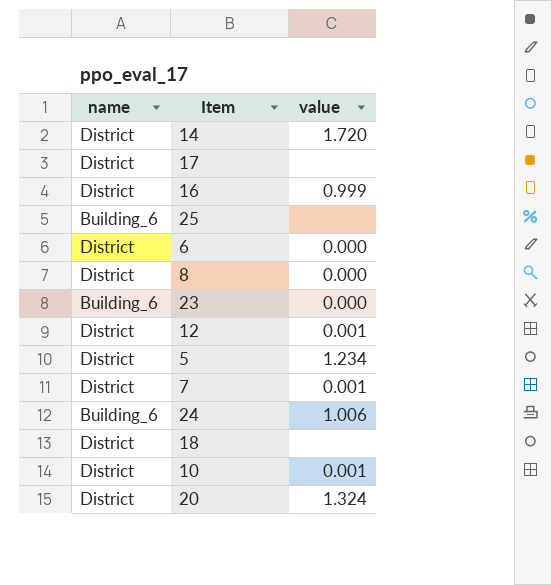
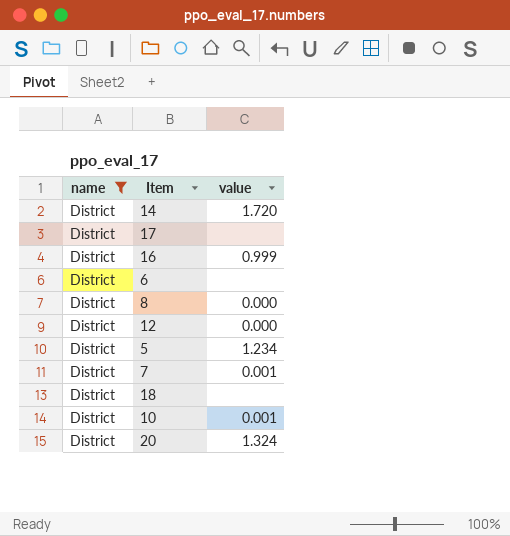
filter: none -> name = District
6 | value: 0.000 -> none
12 | value: 0.001 -> 0.000

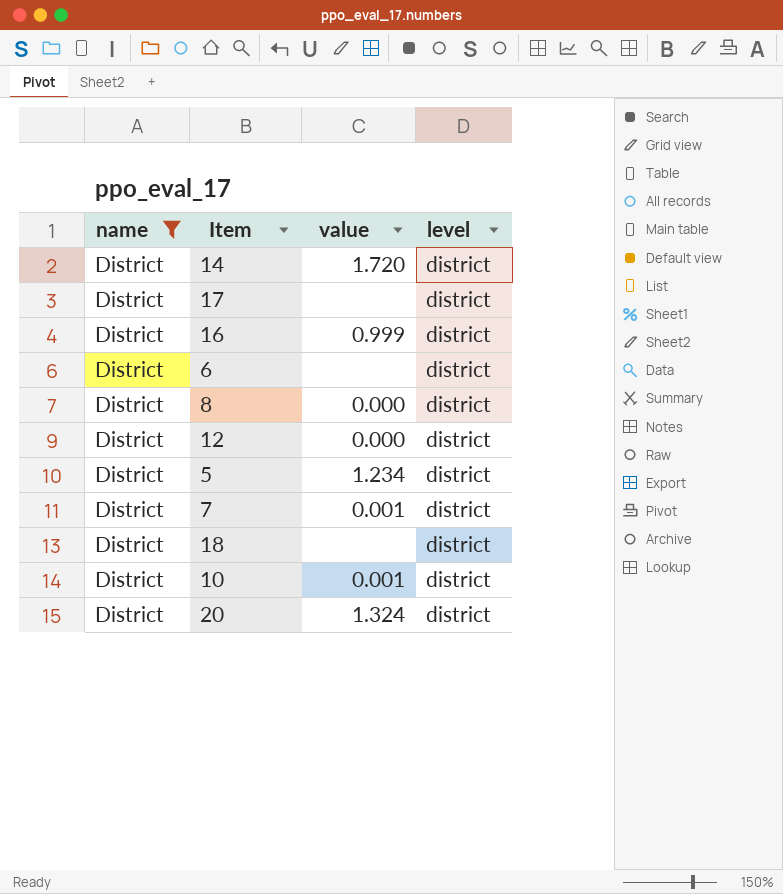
column level | position: none -> 4

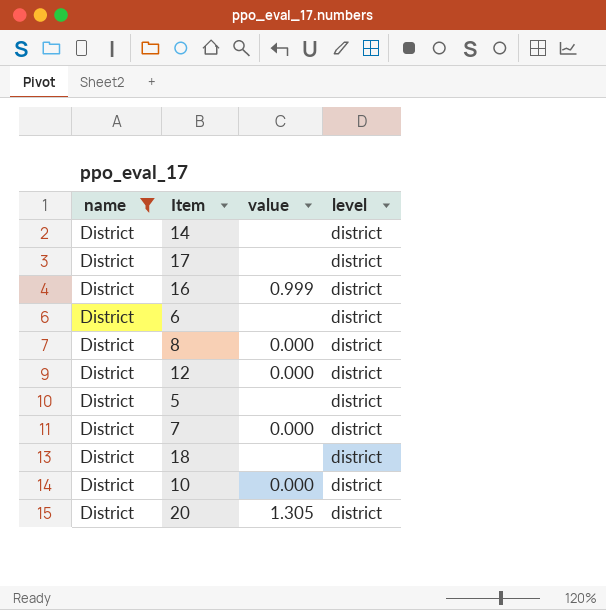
14 | value: 1.720 -> none
5 | value: 1.234 -> none
7 | value: 0.001 -> 0.000
10 | value: 0.001 -> 0.000
20 | value: 1.324 -> 1.305

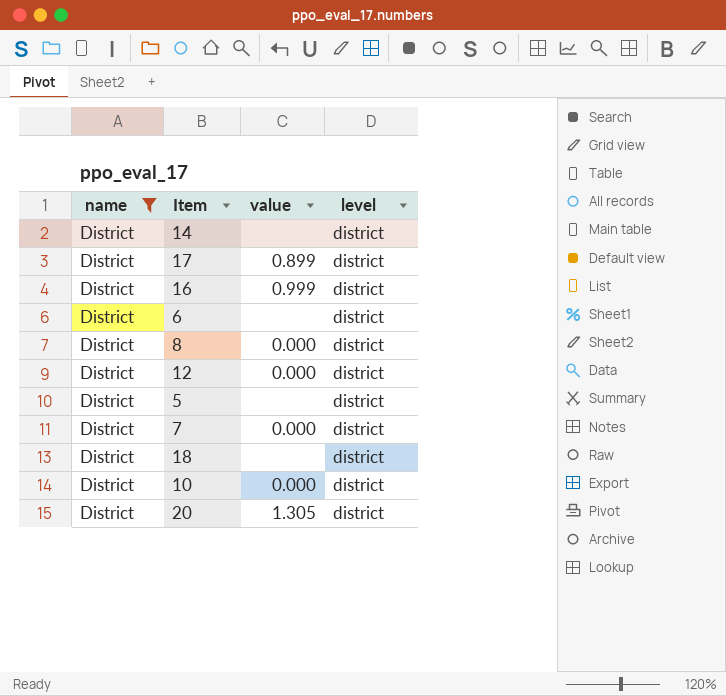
17 | value: none -> 0.899

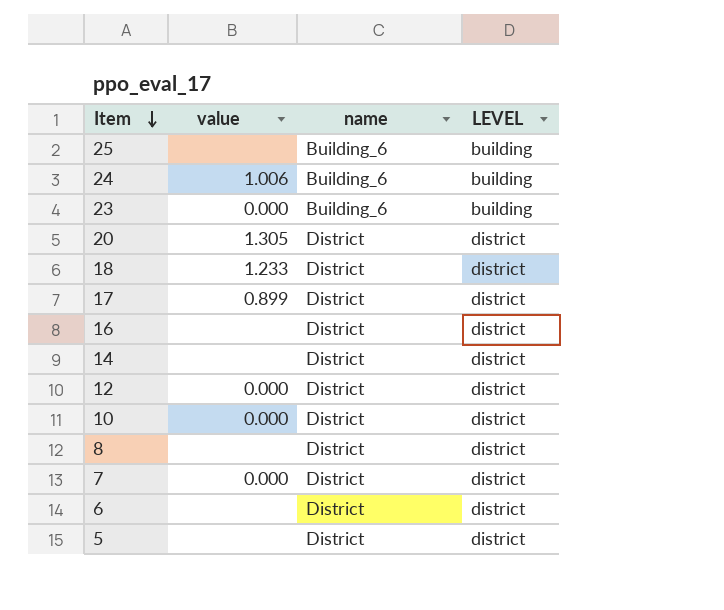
filter: name = District -> none
row order: none -> Item descending
column name | position: 1 -> 3
column name: level -> LEVEL
18 | value: none -> 1.233
16 | value: 0.999 -> none
8 | value: 0.000 -> none

